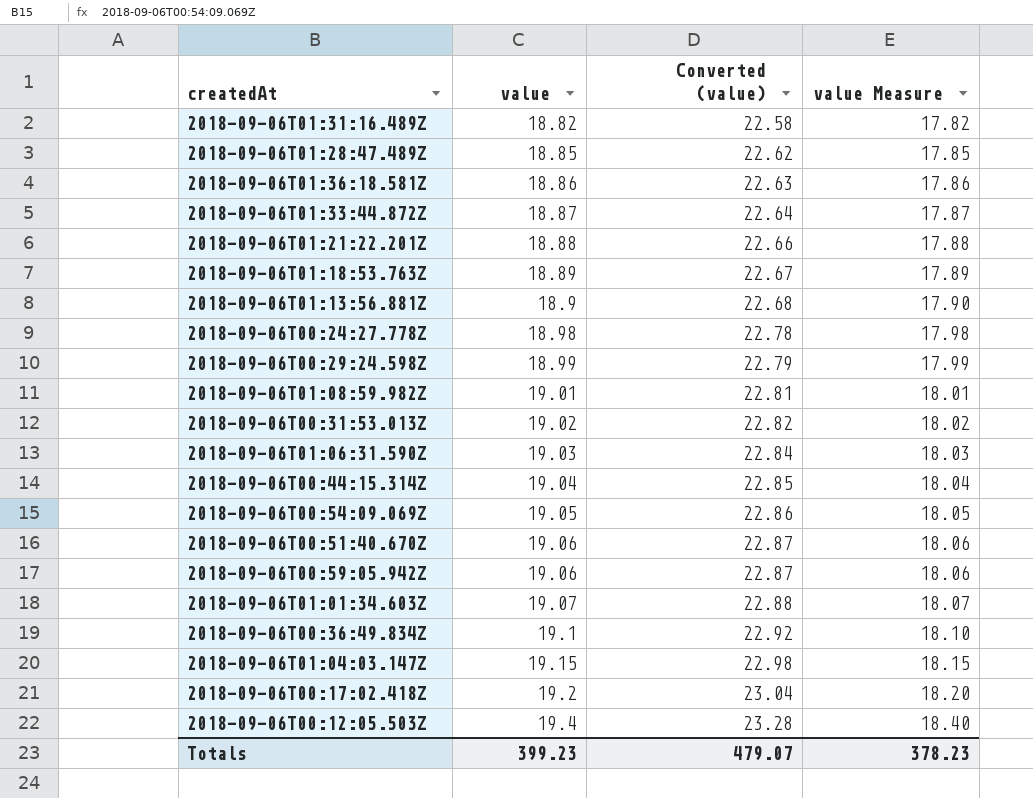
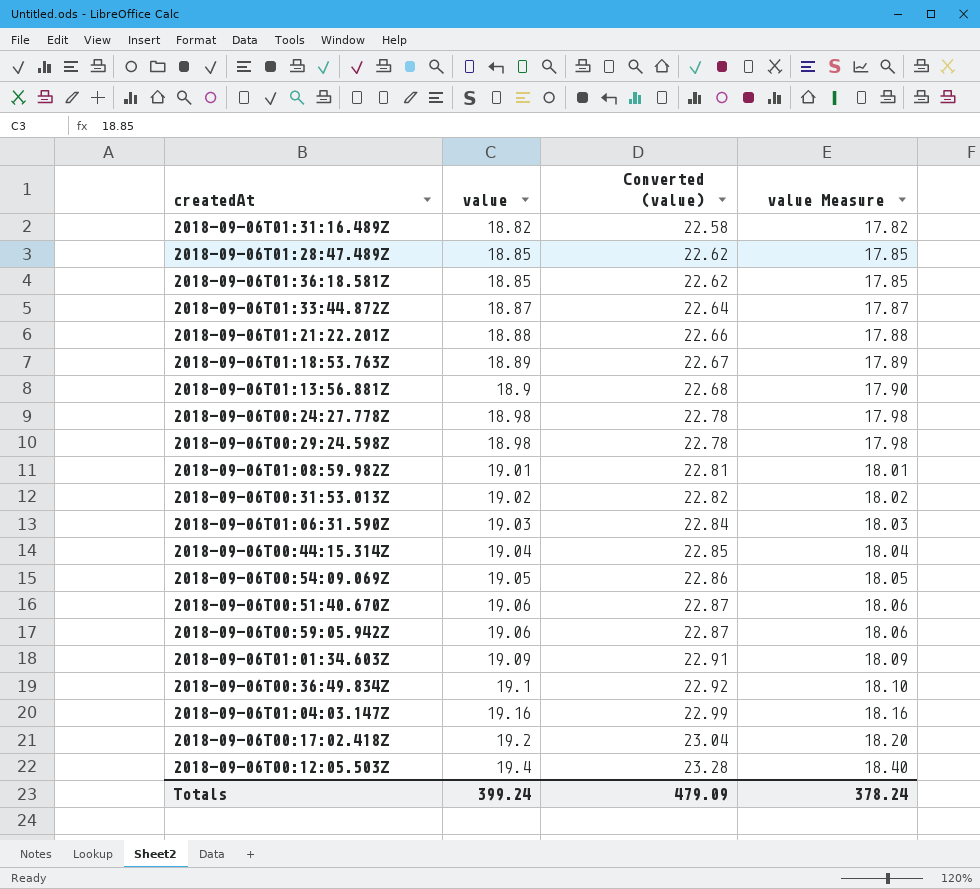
2018-09-06T01:36:18.581Z | value: 18.86 -> 18.85
2018-09-06T01:36:18.581Z | Converted (value): 22.63 -> 22.62
2018-09-06T01:36:18.581Z | value Measure: 17.86 -> 17.85
2018-09-06T00:29:24.598Z | value: 18.99 -> 18.98
2018-09-06T00:29:24.598Z | Converted (value): 22.79 -> 22.78
2018-09-06T00:29:24.598Z | value Measure: 17.99 -> 17.98
2018-09-06T01:01:34.603Z | value: 19.07 -> 19.09
2018-09-06T01:01:34.603Z | Converted (value): 22.88 -> 22.91
2018-09-06T01:01:34.603Z | value Measure: 18.07 -> 18.09
2018-09-06T01:04:03.147Z | value: 19.15 -> 19.16
2018-09-06T01:04:03.147Z | Converted (value): 22.98 -> 22.99
2018-09-06T01:04:03.147Z | value Measure: 18.15 -> 18.16
Totals | value: 399.23 -> 399.24
Totals | Converted (value): 479.07 -> 479.09
Totals | value Measure: 378.23 -> 378.24

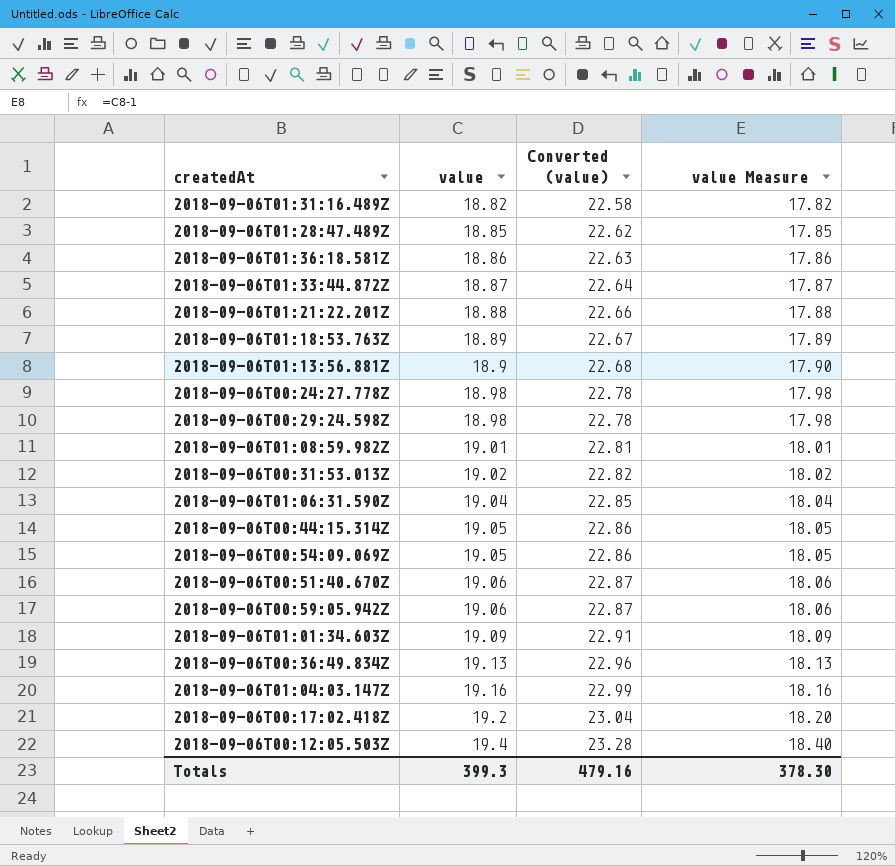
2018-09-06T01:36:18.581Z | value: 18.85 -> 18.86
2018-09-06T01:36:18.581Z | Converted (value): 22.62 -> 22.63
2018-09-06T01:36:18.581Z | value Measure: 17.85 -> 17.86
2018-09-06T01:06:31.590Z | value: 19.03 -> 19.04
2018-09-06T01:06:31.590Z | Converted (value): 22.84 -> 22.85
2018-09-06T01:06:31.590Z | value Measure: 18.03 -> 18.04
2018-09-06T00:44:15.314Z | value: 19.04 -> 19.05
2018-09-06T00:44:15.314Z | Converted (value): 22.85 -> 22.86
2018-09-06T00:44:15.314Z | value Measure: 18.04 -> 18.05
2018-09-06T00:36:49.834Z | value: 19.1 -> 19.13
2018-09-06T00:36:49.834Z | Converted (value): 22.92 -> 22.96
2018-09-06T00:36:49.834Z | value Measure: 18.10 -> 18.13
Totals | value: 399.24 -> 399.3
Totals | Converted (value): 479.09 -> 479.16
Totals | value Measure: 378.24 -> 378.30

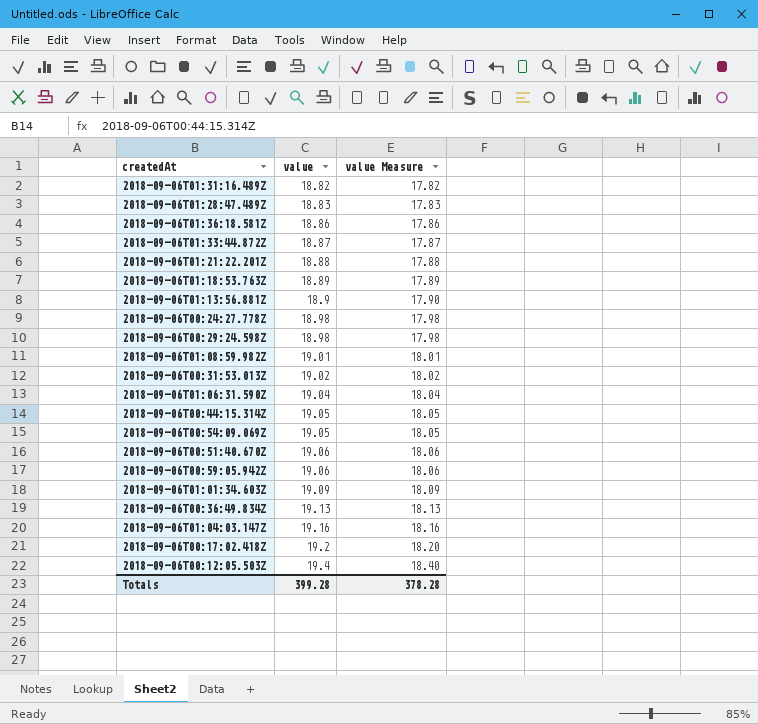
column Converted (value) | formula: [value] * 1.2 -> none
2018-09-06T01:28:47.489Z | value: 18.85 -> 18.83
2018-09-06T01:28:47.489Z | value Measure: 17.85 -> 17.83
Totals | value: 399.3 -> 399.28
Totals | value Measure: 378.30 -> 378.28

